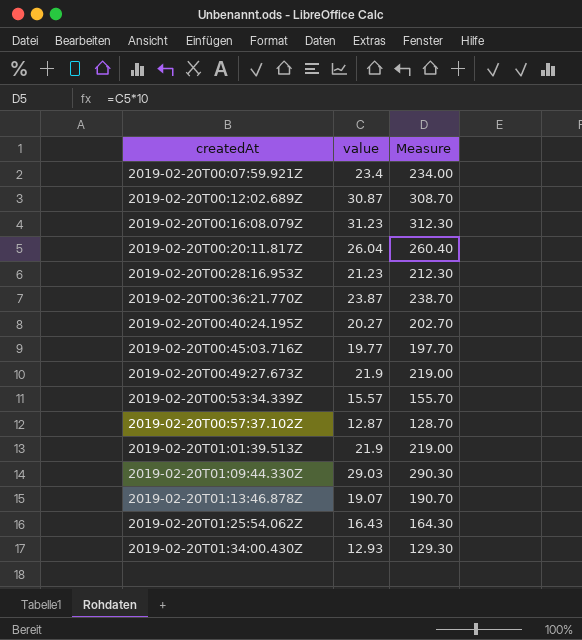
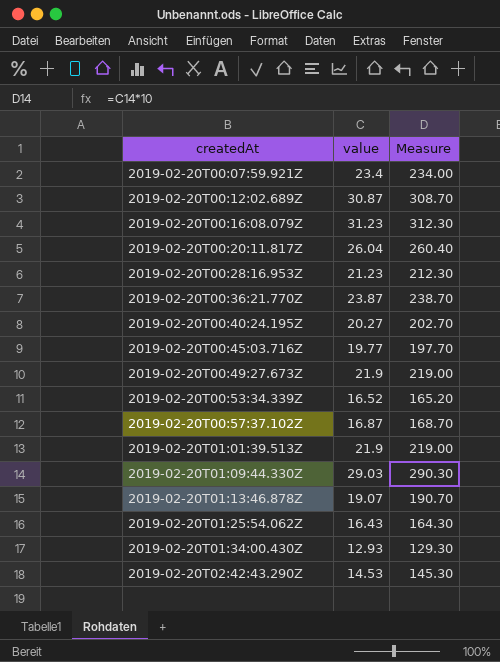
2019-02-20T00:53:34.339Z | value: 15.57 -> 16.52
2019-02-20T00:53:34.339Z | Measure: 155.70 -> 165.20
2019-02-20T00:57:37.102Z | value: 12.87 -> 16.87
2019-02-20T00:57:37.102Z | Measure: 128.70 -> 168.70
row 2019-02-20T02:42:43.290Z: none -> 14.53 | 145.30

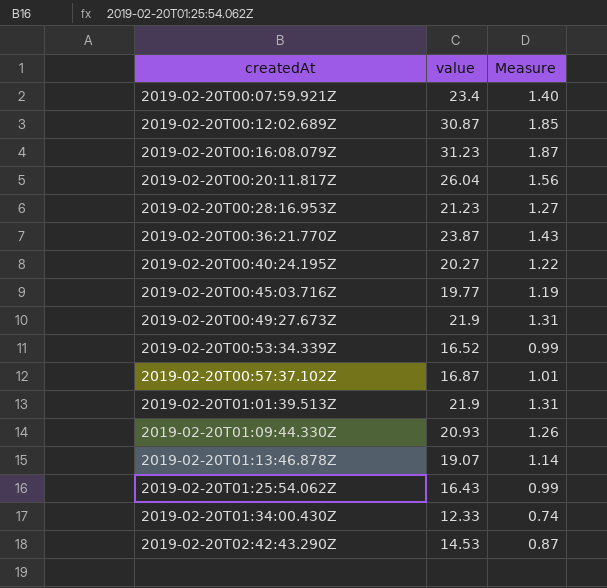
column Measure | formula: [value] * 10 -> [value] * 0.06
2019-02-20T01:09:44.330Z | value: 29.03 -> 20.93
2019-02-20T01:34:00.430Z | value: 12.93 -> 12.33

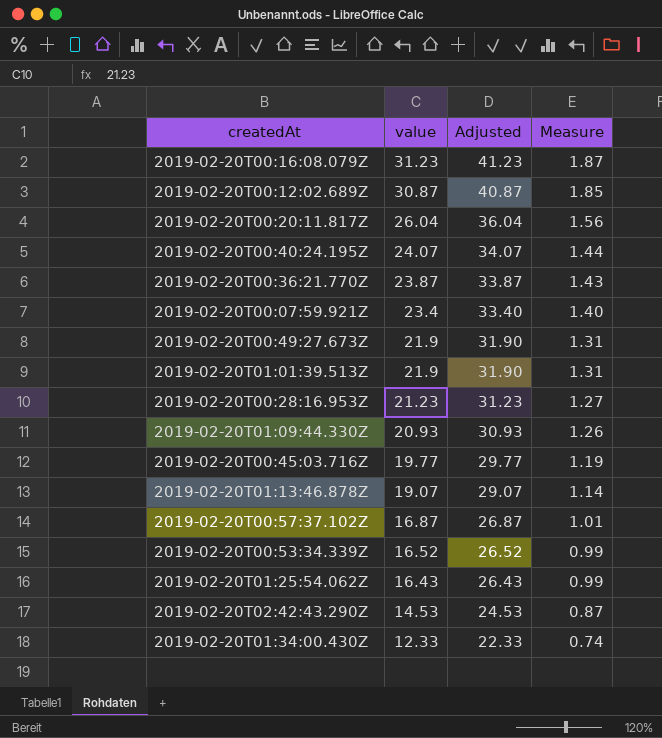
row order: createdAt ascending -> value descending
column Adjusted | formula: none -> [value] + 10
2019-02-20T00:40:24.195Z | value: 20.27 -> 24.07
2019-02-20T00:40:24.195Z | Measure: 1.22 -> 1.44

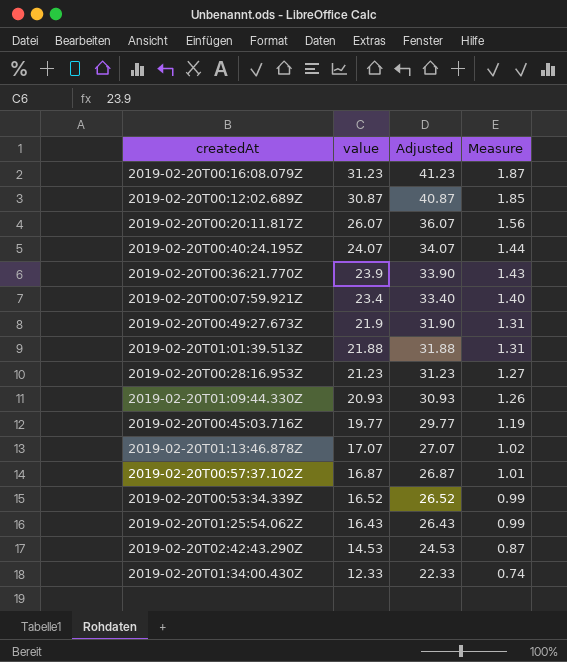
2019-02-20T00:20:11.817Z | value: 26.04 -> 26.07
2019-02-20T00:20:11.817Z | Adjusted: 36.04 -> 36.07
2019-02-20T00:36:21.770Z | value: 23.87 -> 23.9
2019-02-20T00:36:21.770Z | Adjusted: 33.87 -> 33.90
2019-02-20T01:01:39.513Z | value: 21.9 -> 21.88
2019-02-20T01:01:39.513Z | Adjusted: 31.90 -> 31.88
2019-02-20T01:13:46.878Z | value: 19.07 -> 17.07
2019-02-20T01:13:46.878Z | Adjusted: 29.07 -> 27.07
2019-02-20T01:13:46.878Z | Measure: 1.14 -> 1.02

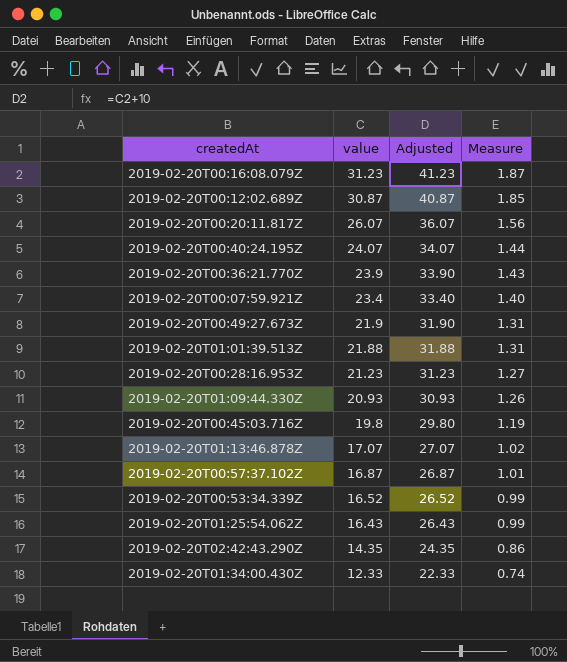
2019-02-20T00:45:03.716Z | value: 19.77 -> 19.8
2019-02-20T00:45:03.716Z | Adjusted: 29.77 -> 29.80
2019-02-20T02:42:43.290Z | value: 14.53 -> 14.35
2019-02-20T02:42:43.290Z | Adjusted: 24.53 -> 24.35
2019-02-20T02:42:43.290Z | Measure: 0.87 -> 0.86

